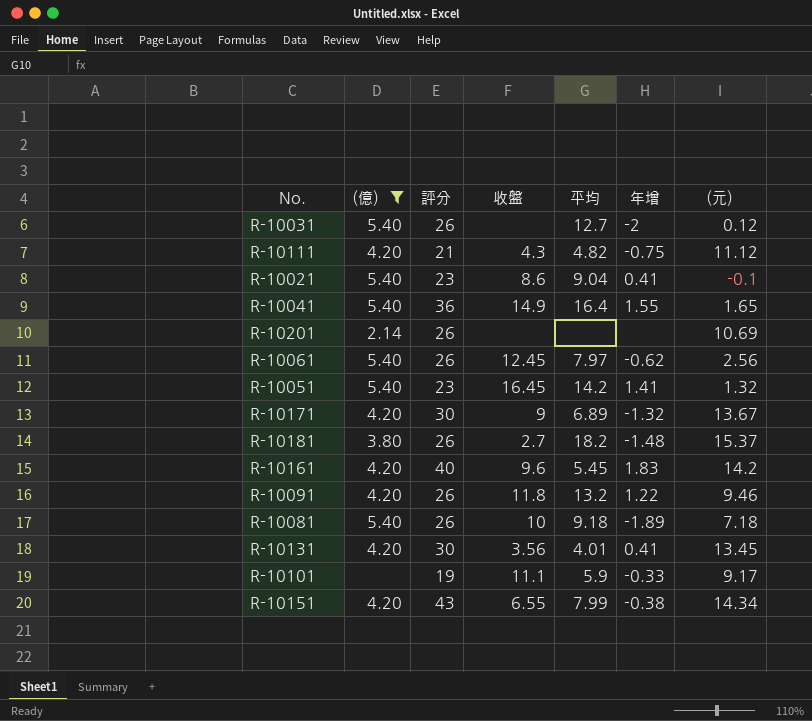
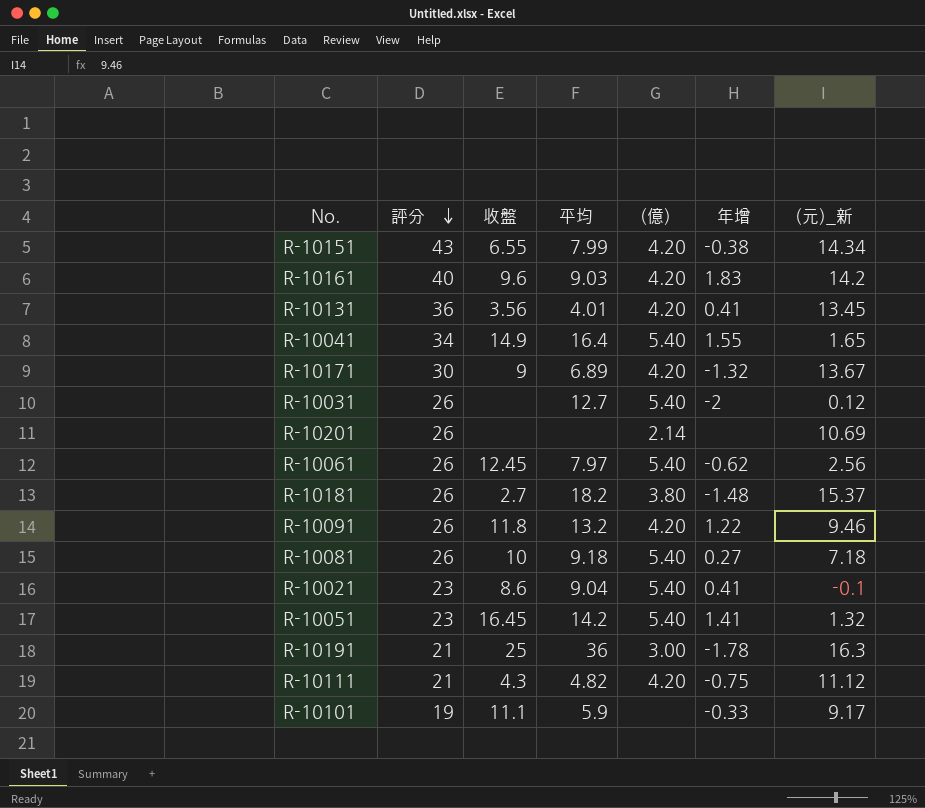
filter: (億) != 3.00 -> none
row order: none -> 評分 descending
column (億) | position: 2 -> 5
column name: (元) -> (元)_新
R-10161 | 平均: 5.45 -> 9.03
R-10131 | 評分: 30 -> 36
R-10041 | 評分: 36 -> 34
R-10081 | 年增: -1.89 -> 0.27

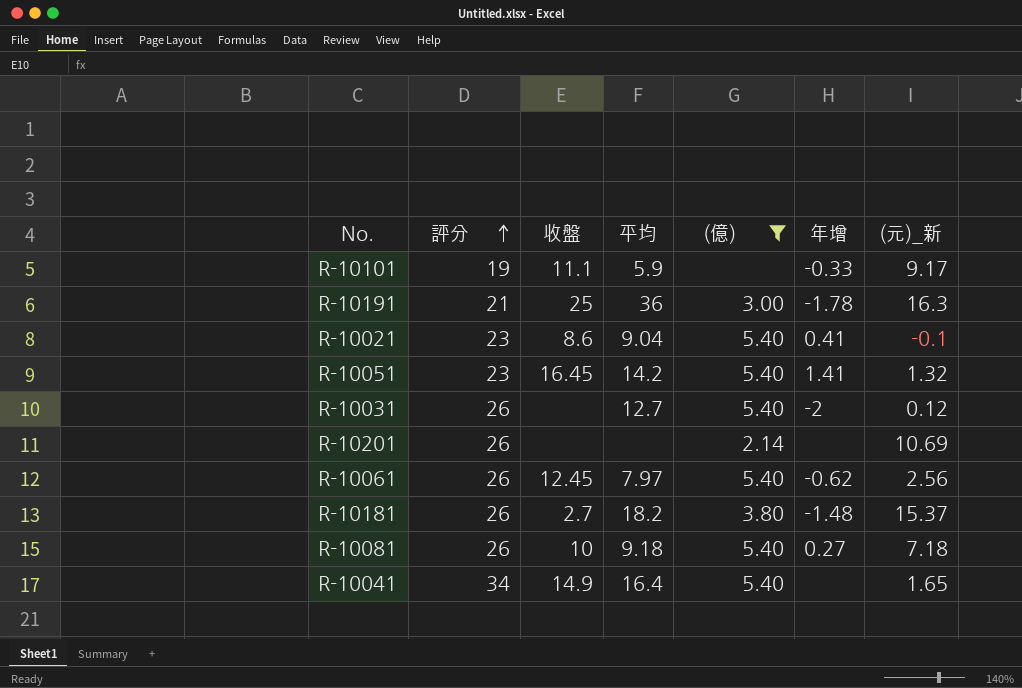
filter: none -> (億) != 4.20
row order: 評分 descending -> 評分 ascending
R-10041 | 年增: 1.55 -> none

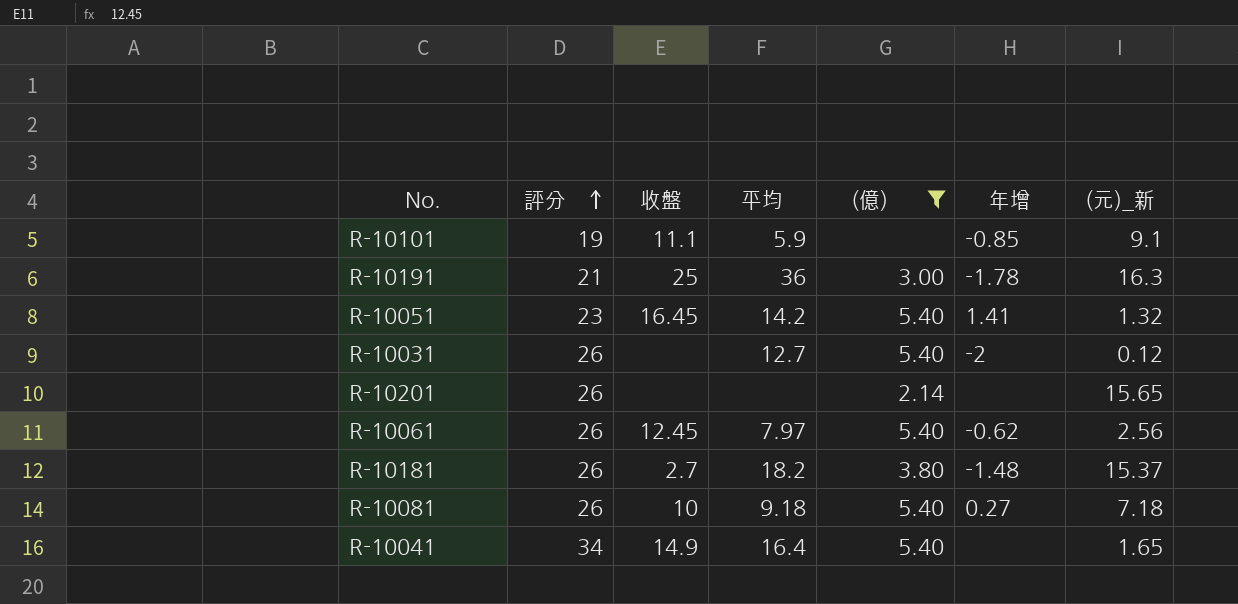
row R-10021: 23 | 8.6 | 9.04 | 5.40 | 0.41 | -0.1 -> none
R-10101 | 年增: -0.33 -> -0.85
R-10101 | (元)_新: 9.17 -> 9.1
R-10201 | (元)_新: 10.69 -> 15.65

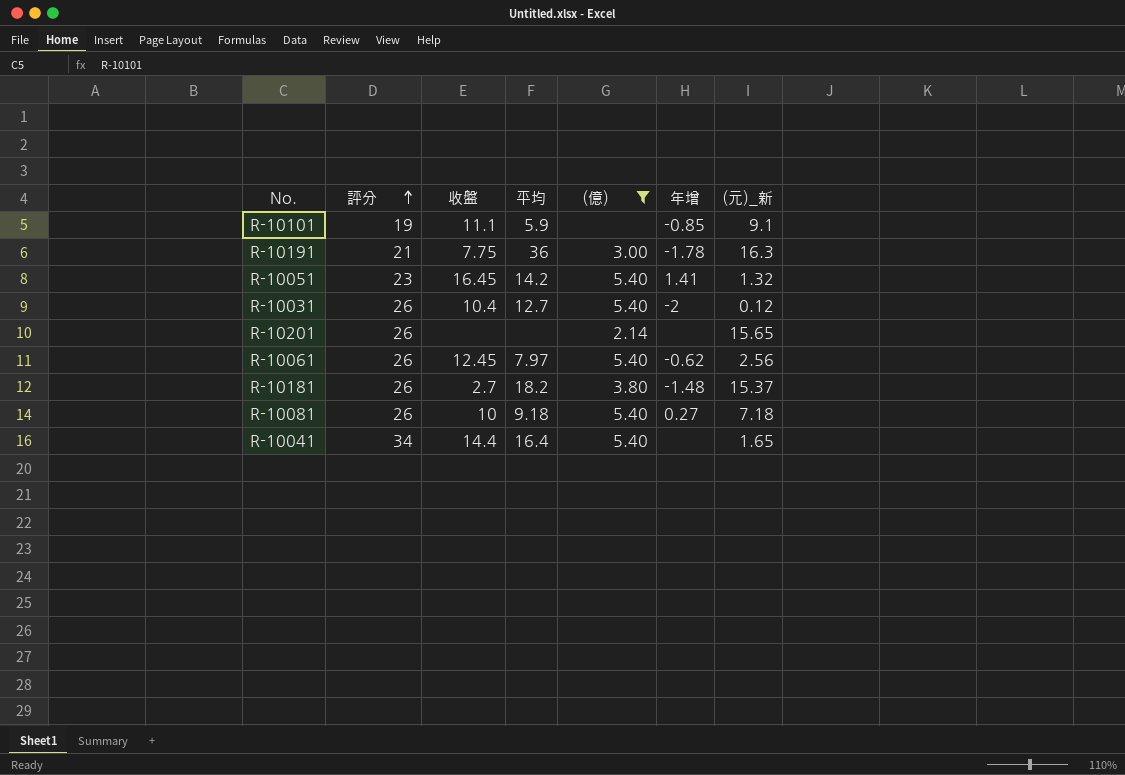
R-10191 | 收盤: 25 -> 7.75
R-10031 | 收盤: none -> 10.4
R-10041 | 收盤: 14.9 -> 14.4

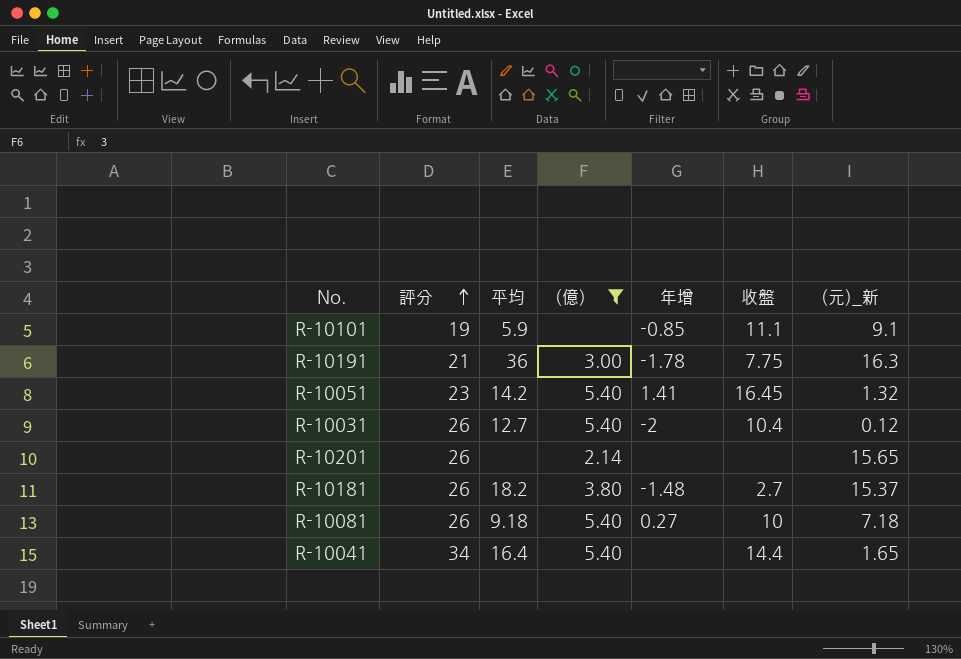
column 收盤 | position: 3 -> 6
row R-10061: 26 | 12.45 | 7.97 | 5.40 | -0.62 | 2.56 -> none

